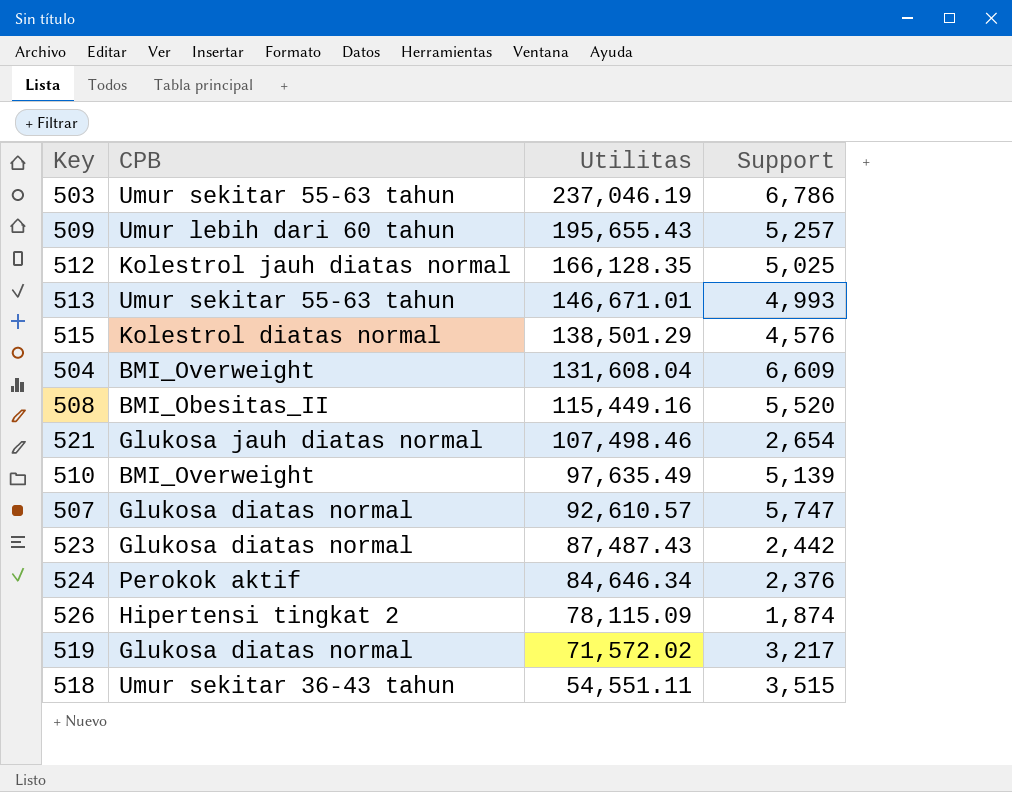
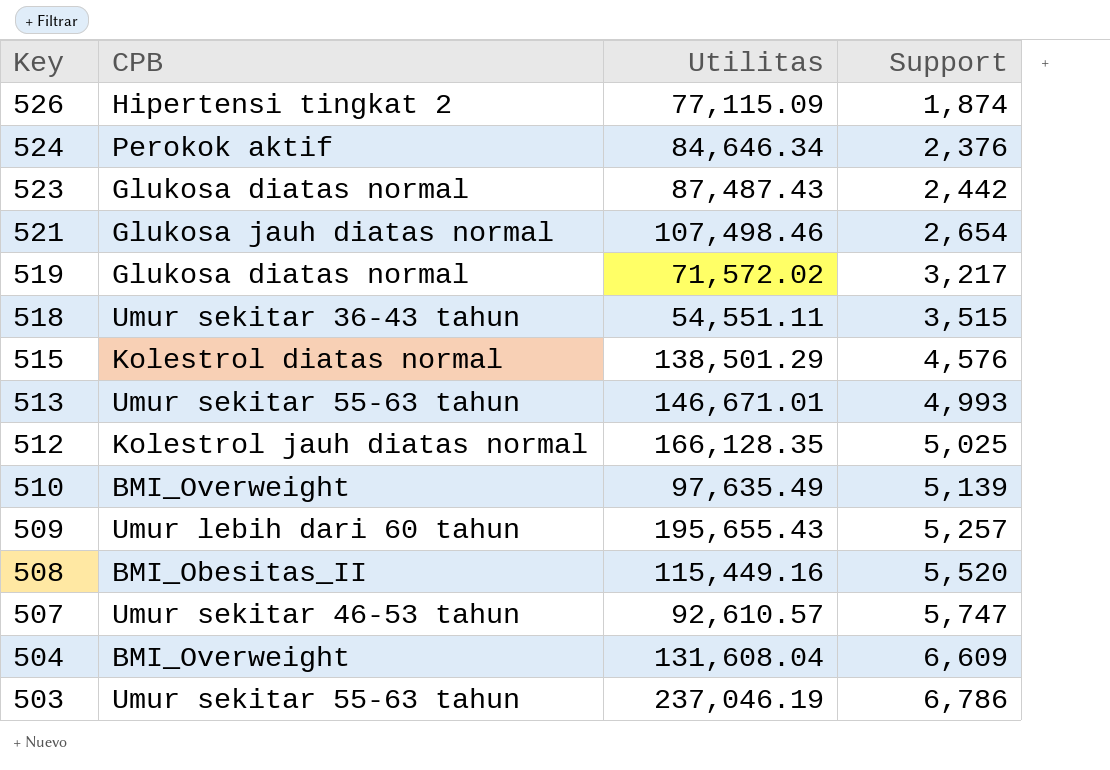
row order: Utilitas descending -> Key descending
526 | Utilitas: 78,115.09 -> 77,115.09
507 | CPB: Glukosa diatas normal -> Umur sekitar 46-53 tahun

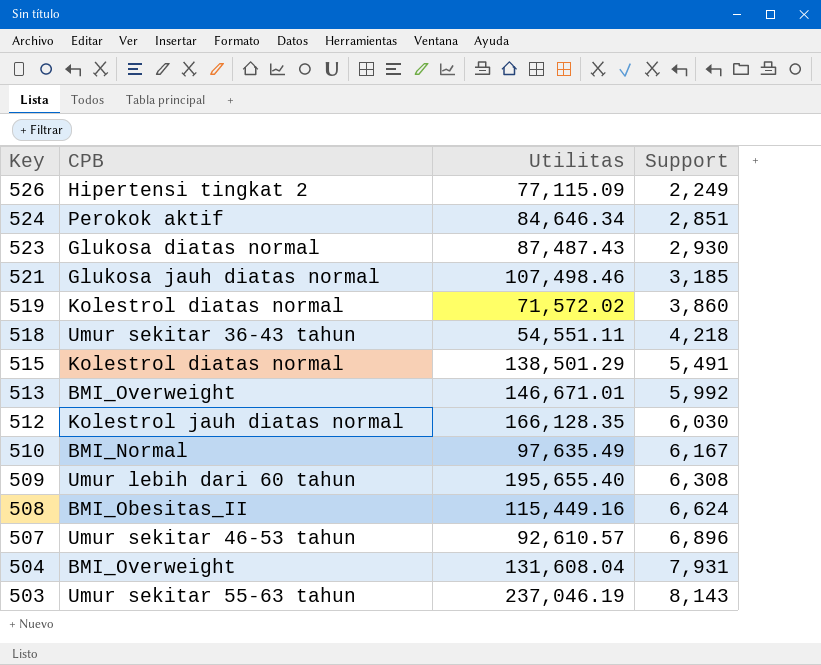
526 | Support: 1,874 -> 2,249
524 | Support: 2,376 -> 2,851
523 | Support: 2,442 -> 2,930
521 | Support: 2,654 -> 3,185
519 | CPB: Glukosa diatas normal -> Kolestrol diatas normal
519 | Support: 3,217 -> 3,860
518 | Support: 3,515 -> 4,218
515 | Support: 4,576 -> 5,491
513 | CPB: Umur sekitar 55-63 tahun -> BMI_Overweight
513 | Support: 4,993 -> 5,992
512 | Support: 5,025 -> 6,030
510 | CPB: BMI_Overweight -> BMI_Normal
510 | Support: 5,139 -> 6,167
509 | Utilitas: 195,655.43 -> 195,655.40
509 | Support: 5,257 -> 6,308
508 | Support: 5,520 -> 6,624
507 | Support: 5,747 -> 6,896
504 | Support: 6,609 -> 7,931
503 | Support: 6,786 -> 8,143

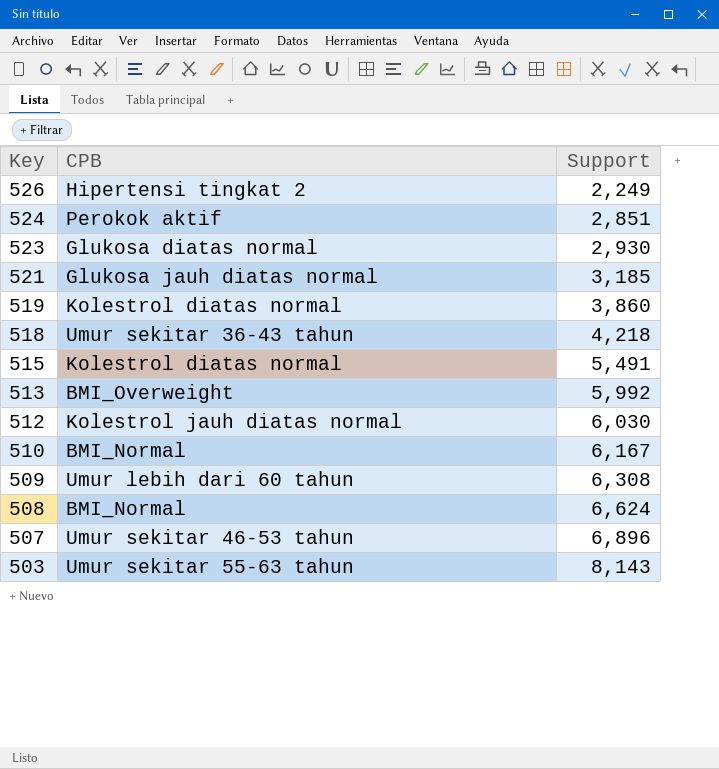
column Utilitas | position: 3 -> none
row 504: BMI_Overweight | 131,608.04 | 7,931 -> none
508 | CPB: BMI_Obesitas_II -> BMI_Normal

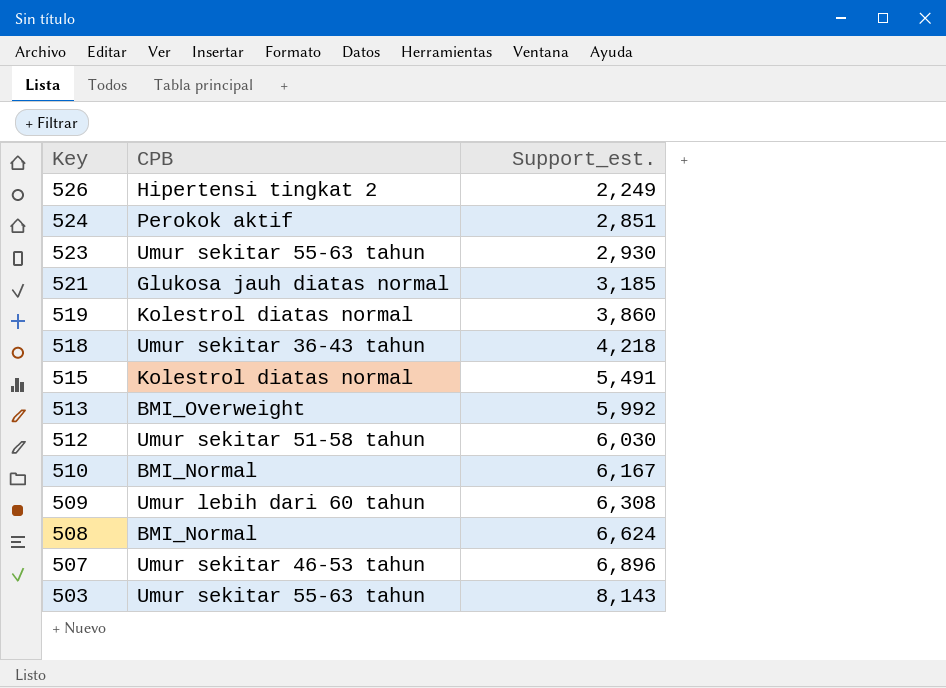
column name: Support -> Support_est.
523 | CPB: Glukosa diatas normal -> Umur sekitar 55-63 tahun
512 | CPB: Kolestrol jauh diatas normal -> Umur sekitar 51-58 tahun

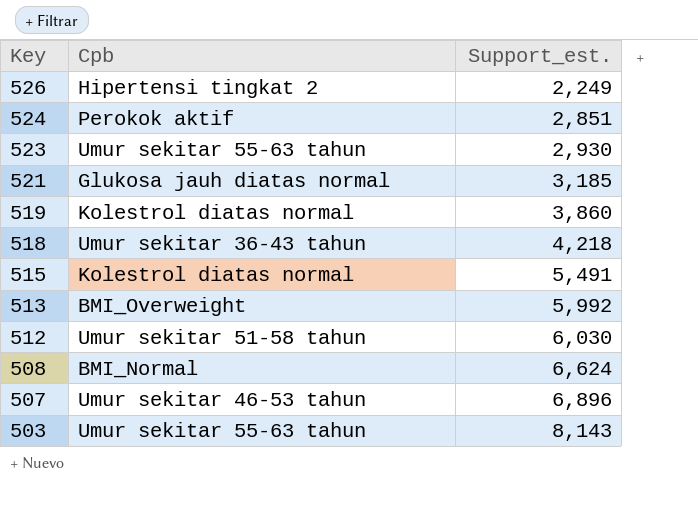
column name: CPB -> Cpb
row 510: BMI_Normal | 6,167 -> none
row 509: Umur lebih dari 60 tahun | 6,308 -> none

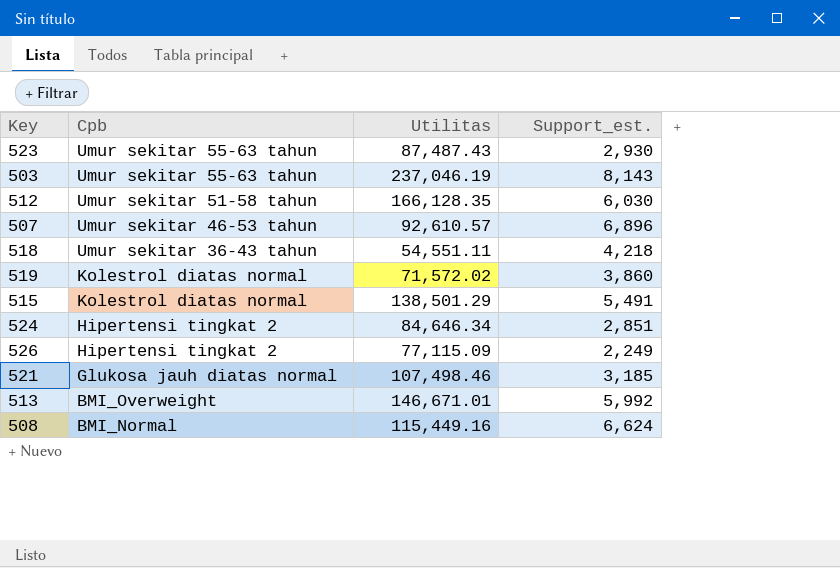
row order: Key descending -> Cpb descending
column Utilitas | position: none -> 3
524 | Cpb: Perokok aktif -> Hipertensi tingkat 2

